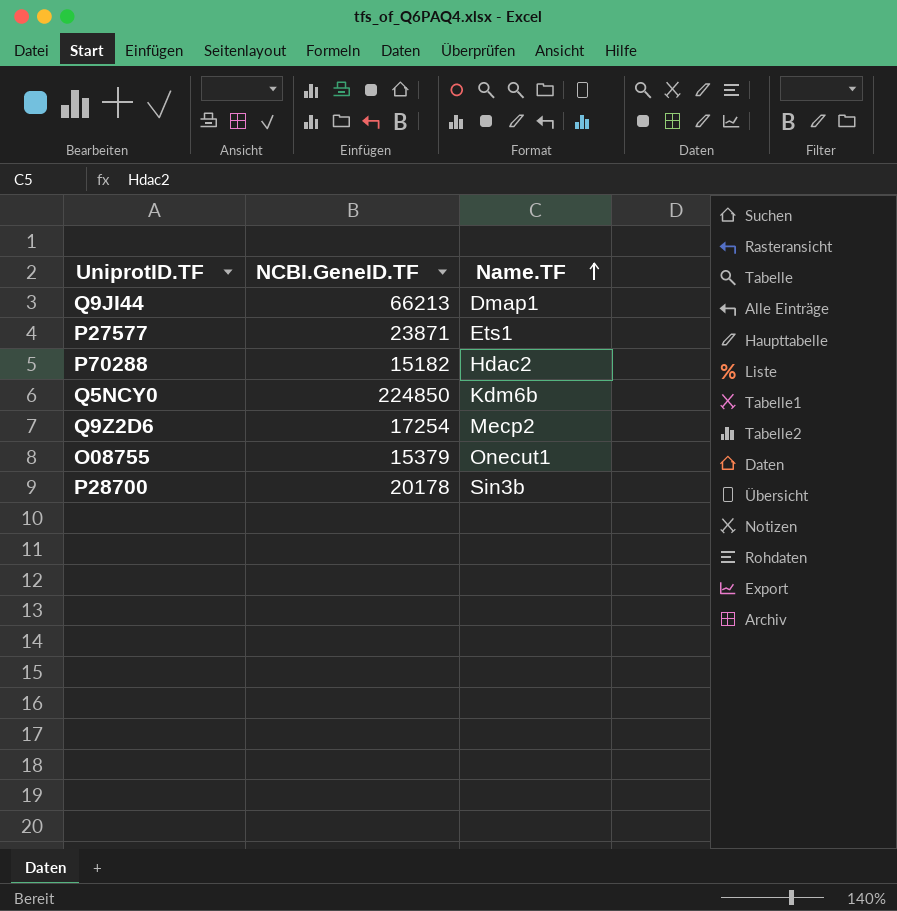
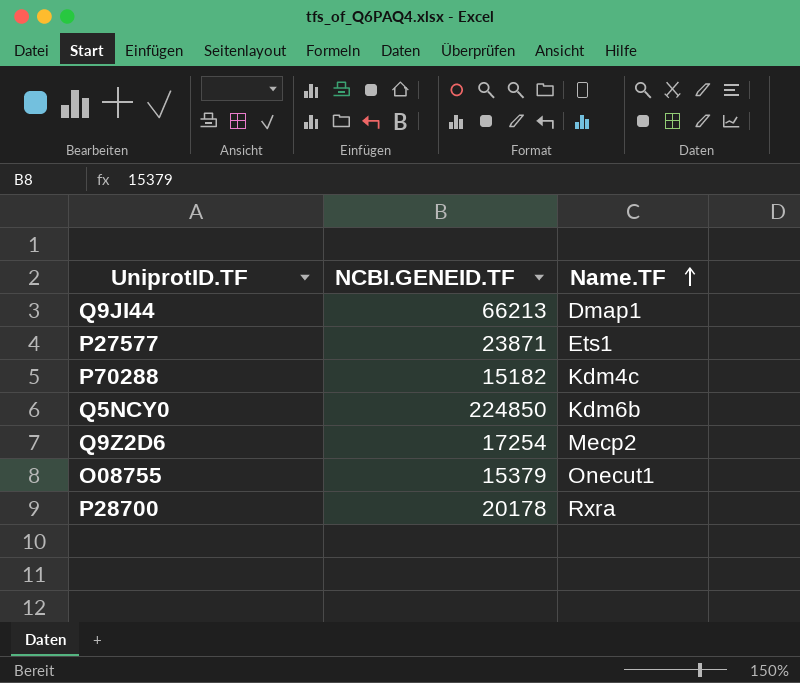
column name: NCBI.GeneID.TF -> NCBI.GENEID.TF
P70288 | Name.TF: Hdac2 -> Kdm4c
P28700 | Name.TF: Sin3b -> Rxra

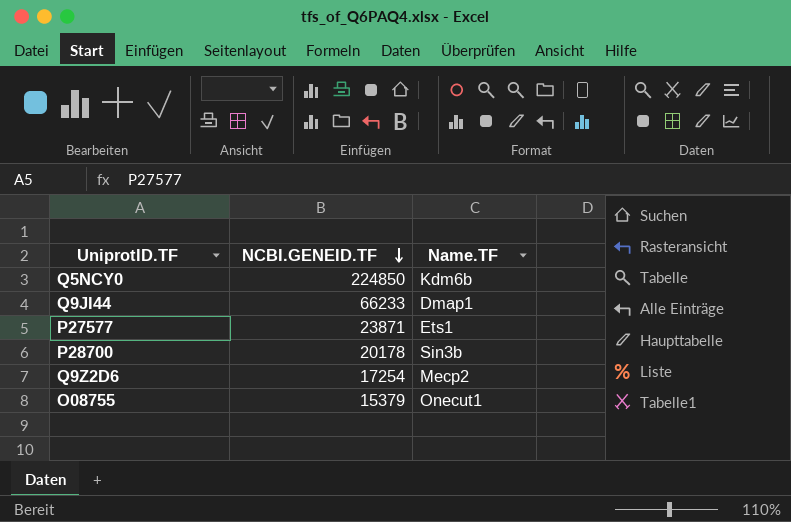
row order: Name.TF ascending -> NCBI.GENEID.TF descending
row P70288: 15182 | Kdm4c -> none
Q9JI44 | NCBI.GENEID.TF: 66213 -> 66233
P28700 | Name.TF: Rxra -> Sin3b

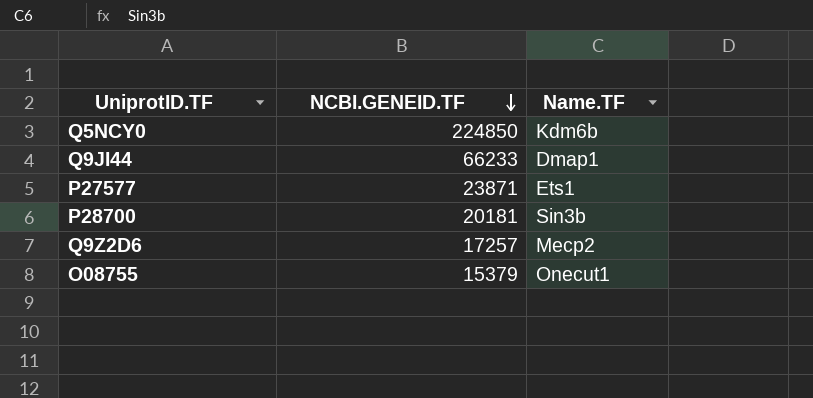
P28700 | NCBI.GENEID.TF: 20178 -> 20181
Q9Z2D6 | NCBI.GENEID.TF: 17254 -> 17257

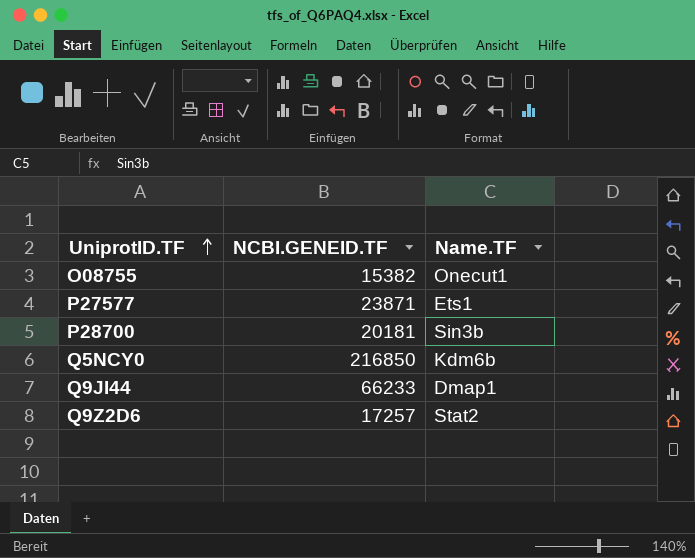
row order: NCBI.GENEID.TF descending -> UniprotID.TF ascending
O08755 | NCBI.GENEID.TF: 15379 -> 15382
Q5NCY0 | NCBI.GENEID.TF: 224850 -> 216850
Q9Z2D6 | Name.TF: Mecp2 -> Stat2

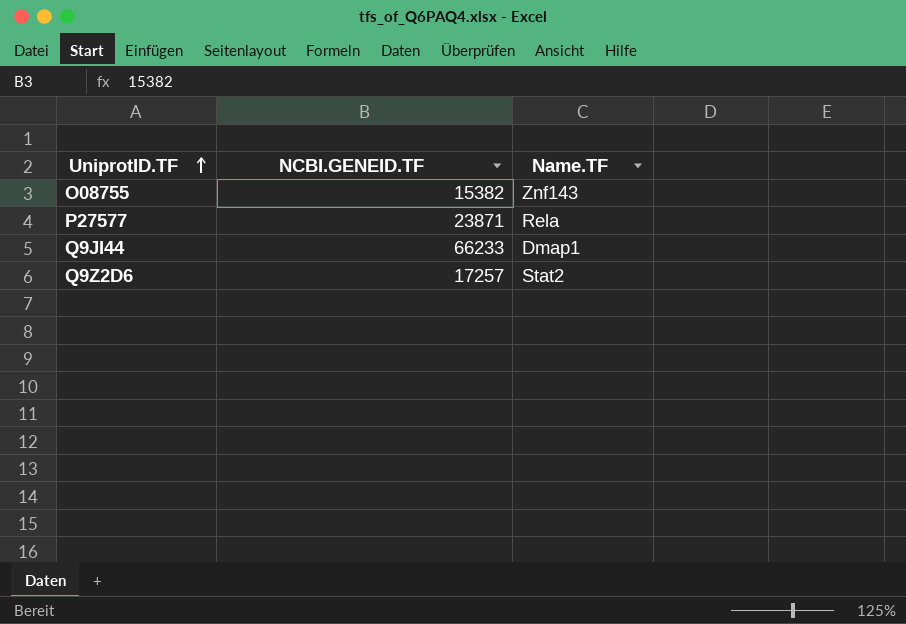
row P28700: 20181 | Sin3b -> none
row Q5NCY0: 216850 | Kdm6b -> none
O08755 | Name.TF: Onecut1 -> Znf143
P27577 | Name.TF: Ets1 -> Rela

